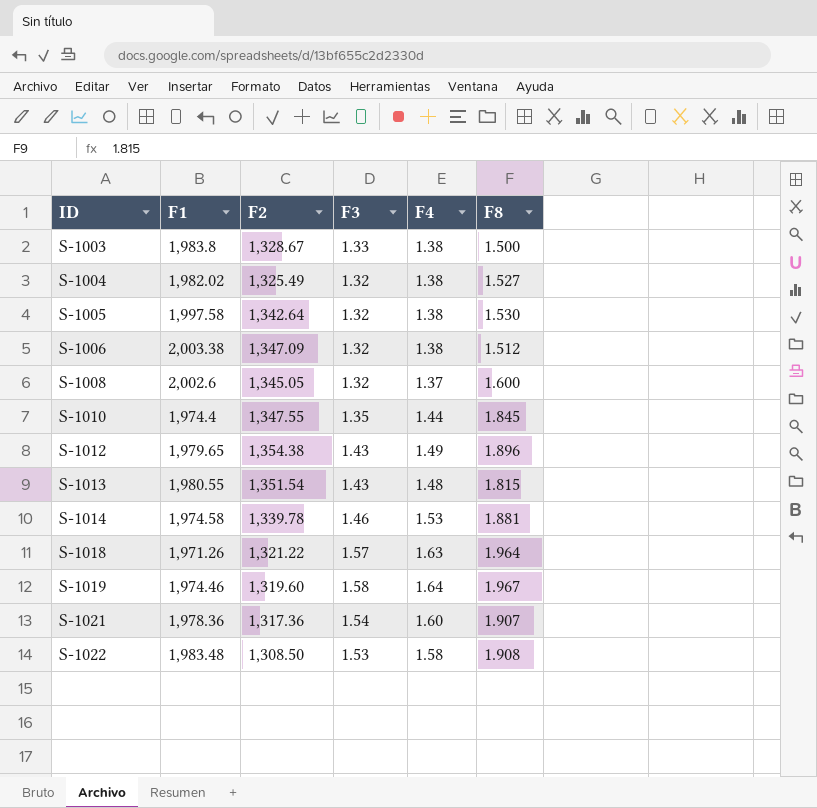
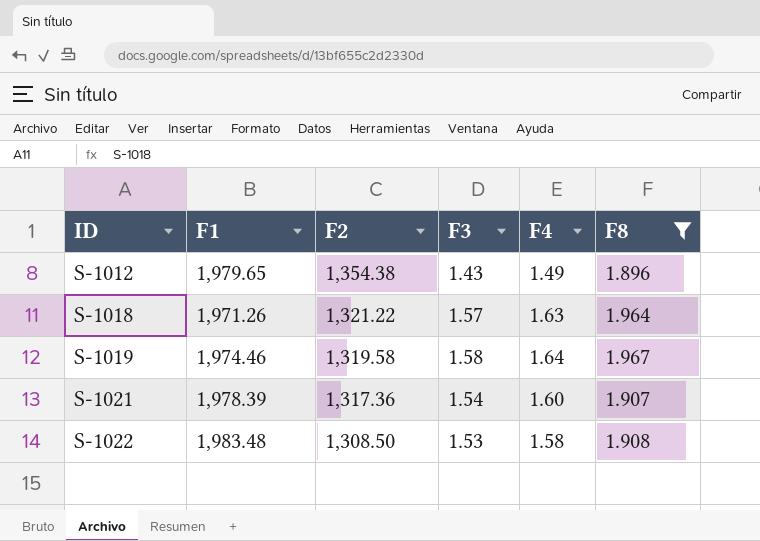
filter: none -> F8 >= 1.896
S-1019 | F2: 1,319.60 -> 1,319.58
S-1021 | F1: 1,978.36 -> 1,978.39

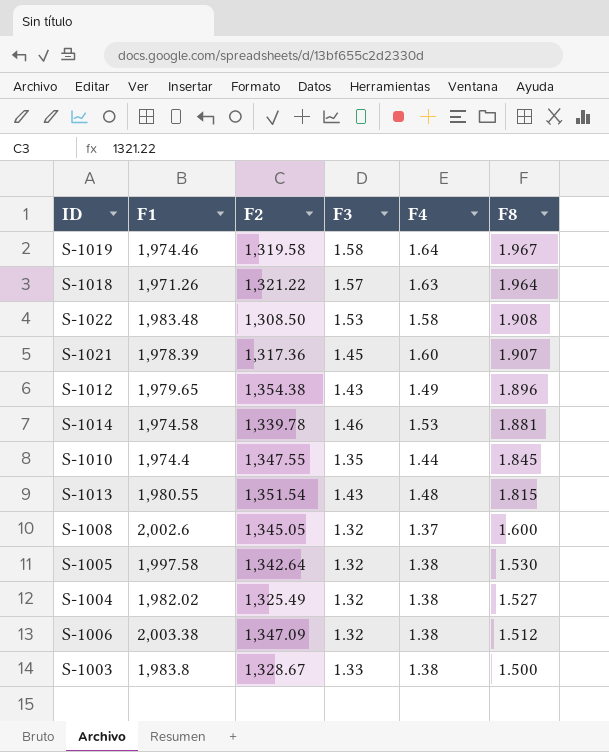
filter: F8 >= 1.896 -> none
row order: ID ascending -> F8 descending
S-1021 | F3: 1.54 -> 1.45

